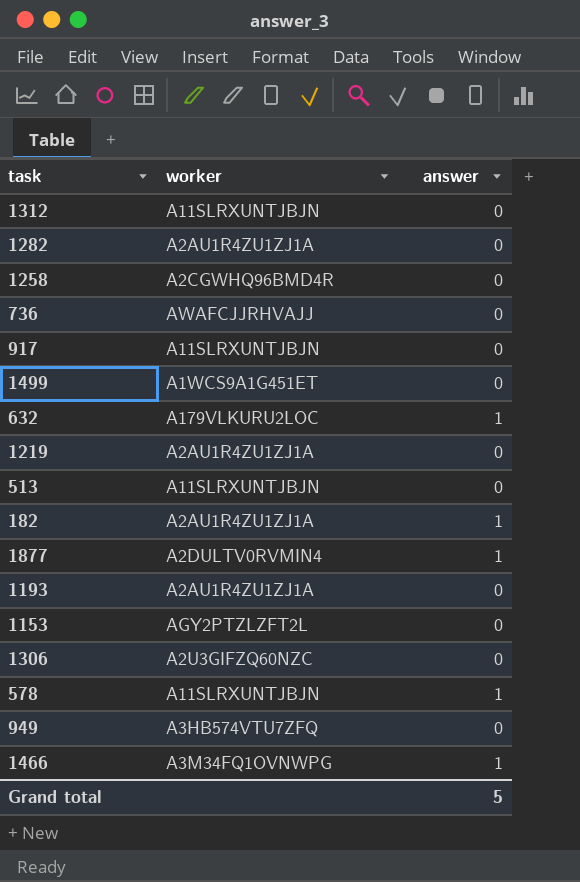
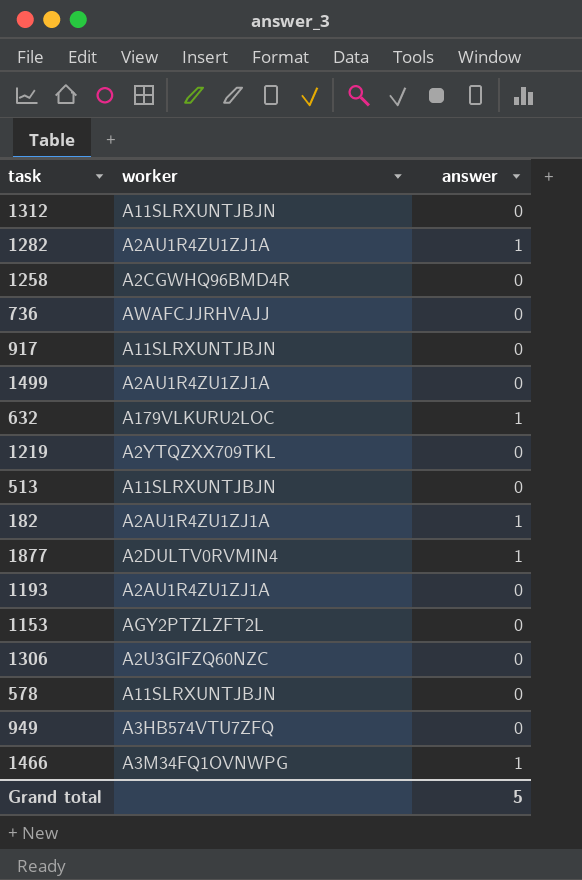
1282 | answer: 0 -> 1
1499 | worker: A1WCS9A1G451ET -> A2AU1R4ZU1ZJ1A
1219 | worker: A2AU1R4ZU1ZJ1A -> A2YTQZXX709TKL
578 | answer: 1 -> 0

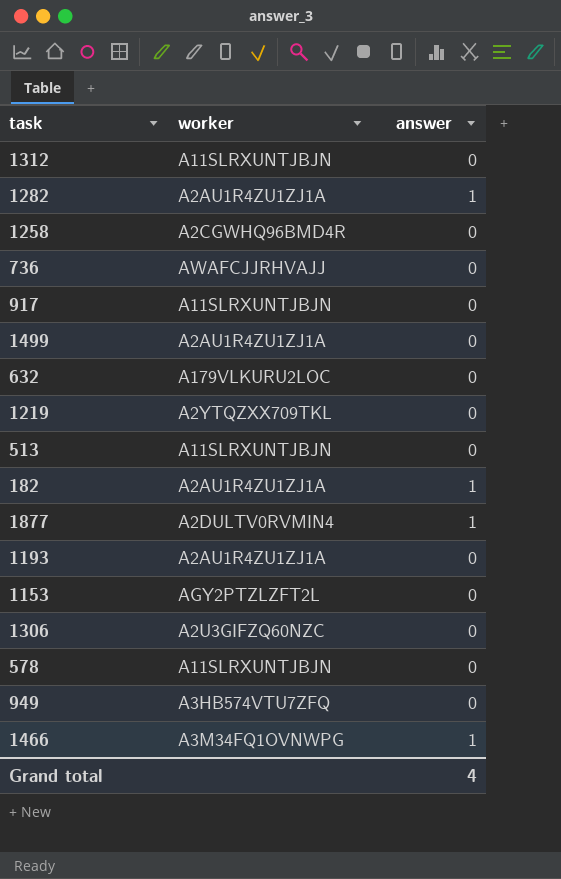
632 | answer: 1 -> 0
Grand total | answer: 5 -> 4

